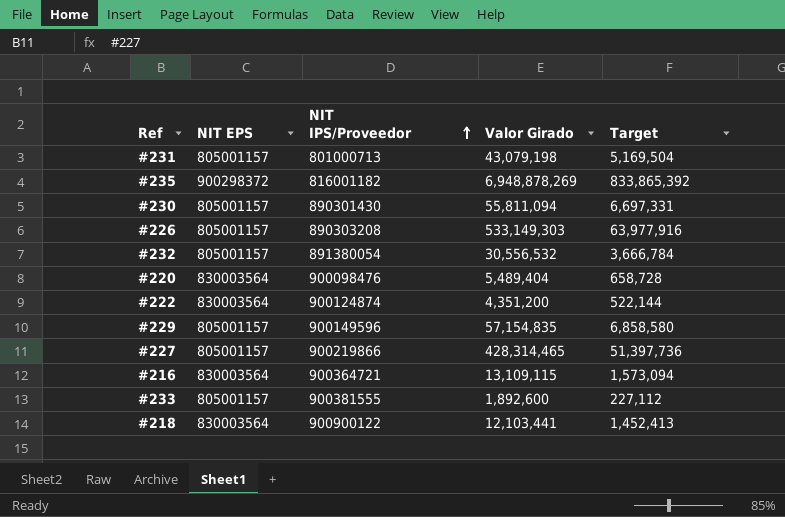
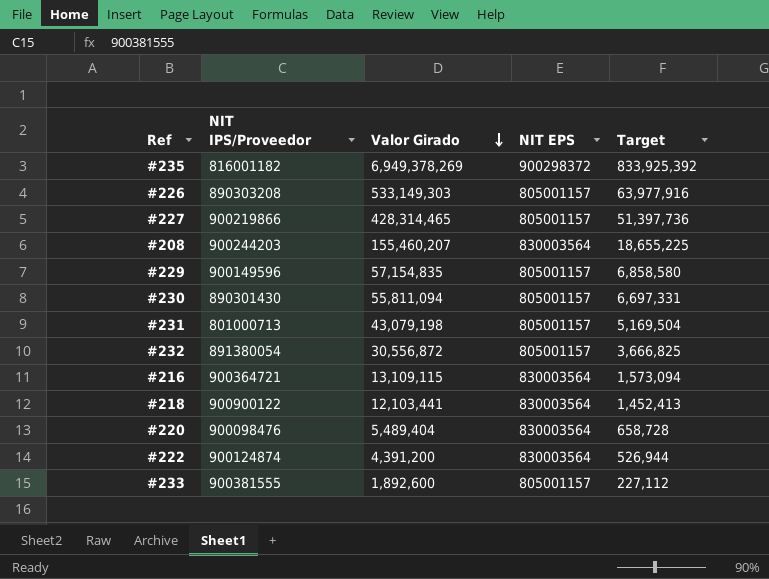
row order: NIT IPS/Proveedor ascending -> Valor Girado descending
column NIT EPS | position: 2 -> 4
#235 | Valor Girado: 6,948,878,269 -> 6,949,378,269
#235 | Target: 833,865,392 -> 833,925,392
row #208: none -> 900244203 | 155,460,207 | 830003564 | 18,655,225
#232 | Valor Girado: 30,556,532 -> 30,556,872
#232 | Target: 3,666,784 -> 3,666,825
#222 | Valor Girado: 4,351,200 -> 4,391,200
#222 | Target: 522,144 -> 526,944

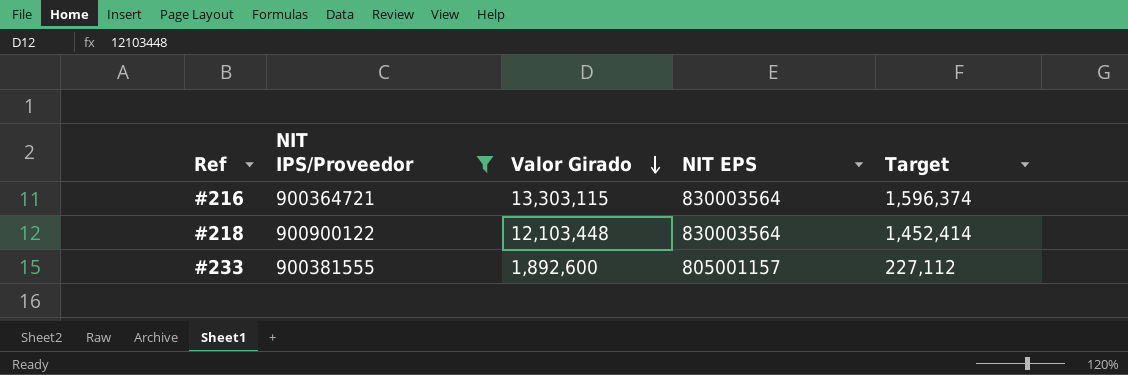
filter: none -> NIT IPS/Proveedor >= 900364721
#216 | Valor Girado: 13,109,115 -> 13,303,115
#216 | Target: 1,573,094 -> 1,596,374
#218 | Valor Girado: 12,103,441 -> 12,103,448
#218 | Target: 1,452,413 -> 1,452,414

